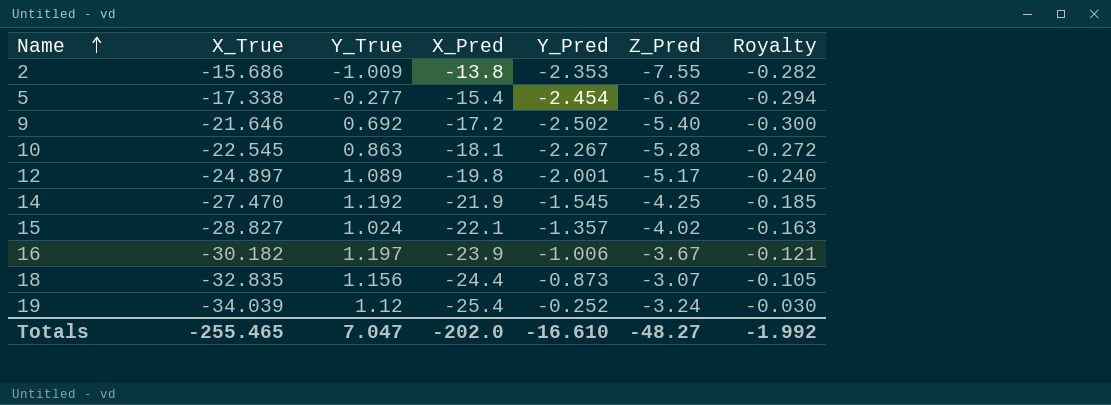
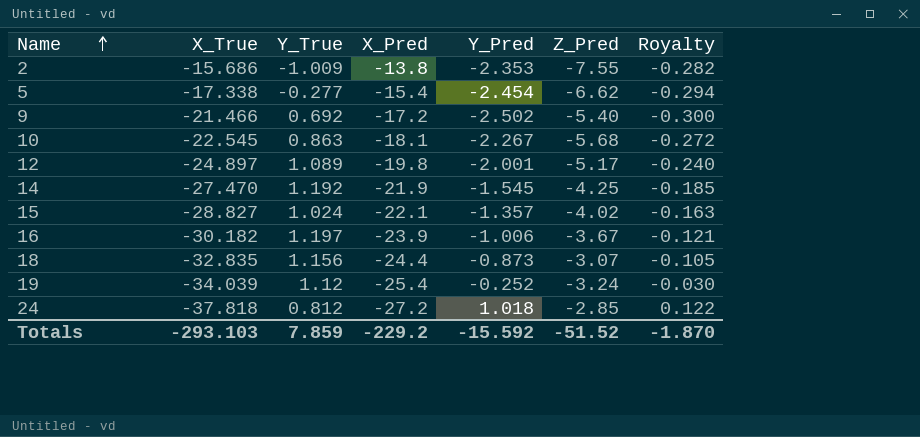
9 | X_True: -21.646 -> -21.466
10 | Z_Pred: -5.28 -> -5.68
row 24: none -> -37.818 | 0.812 | -27.2 | 1.018 | -2.85 | 0.122
Totals | X_True: -255.465 -> -293.103
Totals | Y_True: 7.047 -> 7.859
Totals | X_Pred: -202.0 -> -229.2
Totals | Y_Pred: -16.610 -> -15.592
Totals | Z_Pred: -48.27 -> -51.52
Totals | Royalty: -1.992 -> -1.870

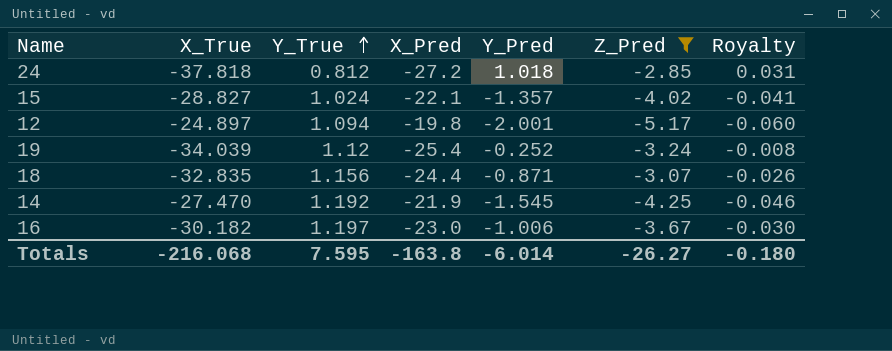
filter: none -> Z_Pred >= -5.17
row order: Name ascending -> Y_True ascending
column Royalty | formula: [Y_Pred] * 0.12 -> [Y_Pred] * 0.03
12 | Y_True: 1.089 -> 1.094
18 | Y_Pred: -0.873 -> -0.871
16 | X_Pred: -23.9 -> -23.0
Totals | X_True: -293.103 -> -216.068
Totals | Y_True: 7.859 -> 7.595
Totals | X_Pred: -229.2 -> -163.8
Totals | Y_Pred: -15.592 -> -6.014
Totals | Z_Pred: -51.52 -> -26.27
Totals | Royalty: -1.870 -> -0.180

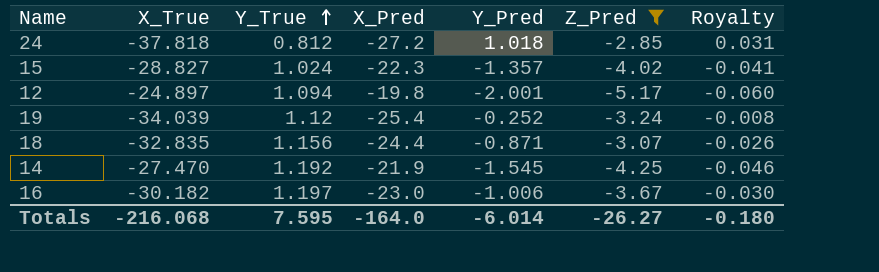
15 | X_Pred: -22.1 -> -22.3
Totals | X_Pred: -163.8 -> -164.0

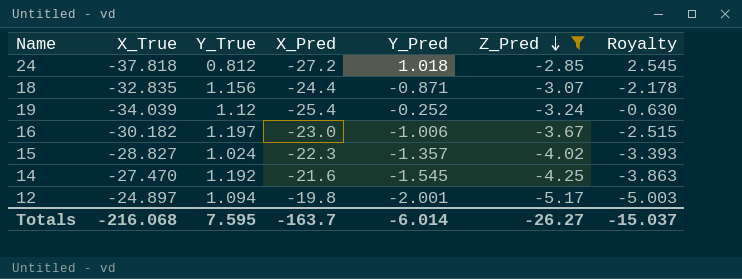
row order: Y_True ascending -> Z_Pred descending
column Royalty | formula: [Y_Pred] * 0.03 -> [Y_Pred] * 2.5
14 | X_Pred: -21.9 -> -21.6
Totals | X_Pred: -164.0 -> -163.7
Totals | Royalty: -0.180 -> -15.037

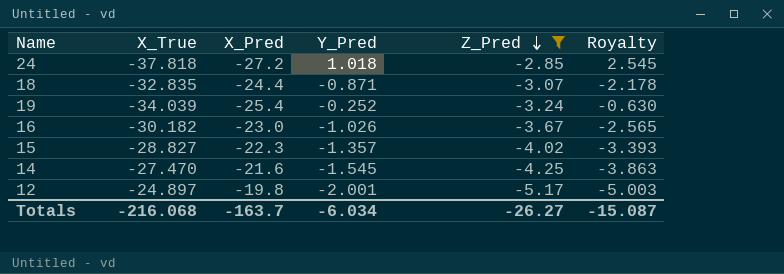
column Y_True | position: 3 -> none
16 | Y_Pred: -1.006 -> -1.026
16 | Royalty: -2.515 -> -2.565
Totals | Y_Pred: -6.014 -> -6.034
Totals | Royalty: -15.037 -> -15.087

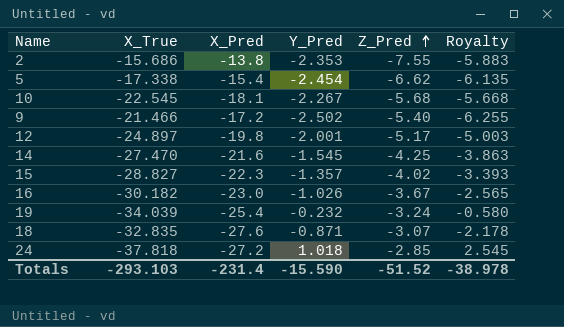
filter: Z_Pred >= -5.17 -> none
row order: Z_Pred descending -> Z_Pred ascending
19 | Y_Pred: -0.252 -> -0.232
19 | Royalty: -0.630 -> -0.580
18 | X_Pred: -24.4 -> -27.6
Totals | X_True: -216.068 -> -293.103
Totals | X_Pred: -163.7 -> -231.4
Totals | Y_Pred: -6.034 -> -15.590
Totals | Z_Pred: -26.27 -> -51.52
Totals | Royalty: -15.087 -> -38.978

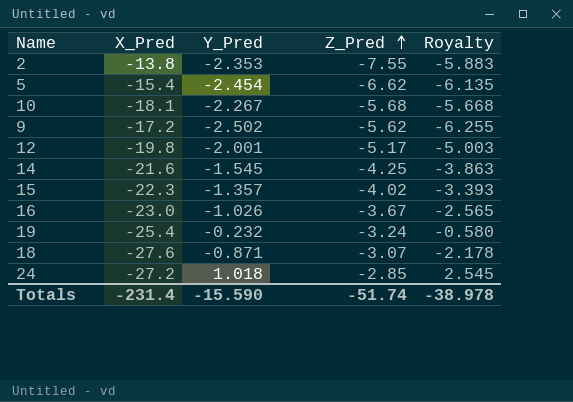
column X_True | position: 2 -> none
9 | Z_Pred: -5.40 -> -5.62
Totals | Z_Pred: -51.52 -> -51.74

